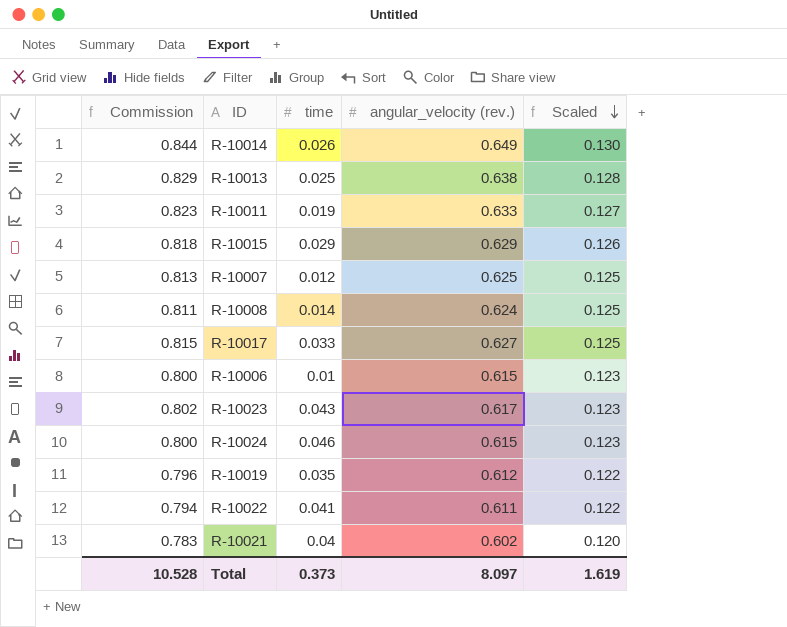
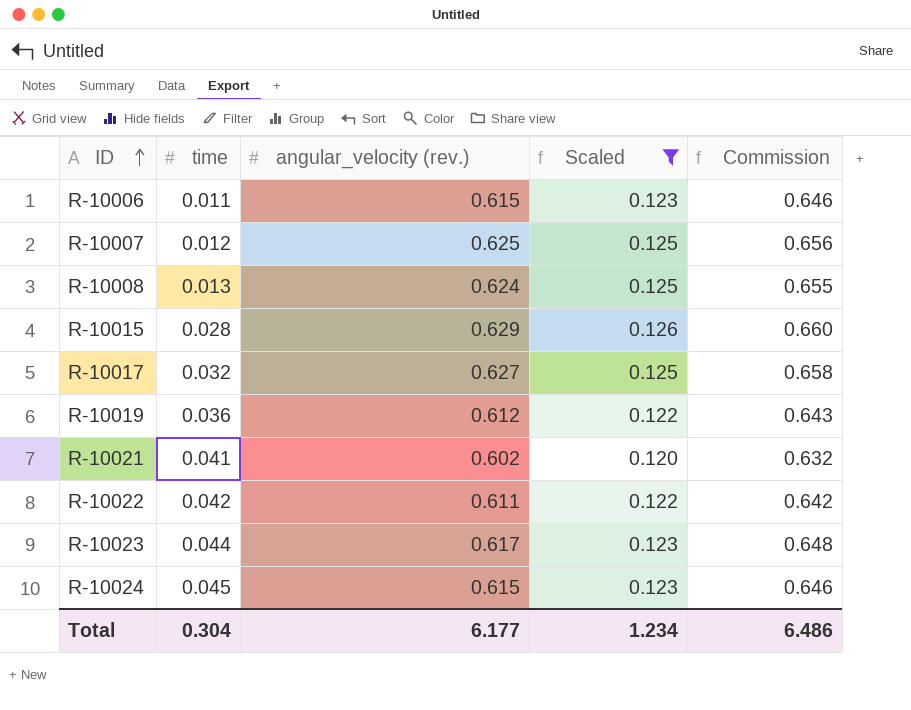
filter: none -> Scaled <= 0.126
row order: Scaled descending -> ID ascending
column Commission | formula: [angular_velocity (rev.)] * 1.3 -> [angular_velocity (rev.)] * 1.05
column Commission | position: 1 -> 5
R-10006 | time: 0.01 -> 0.011
R-10008 | time: 0.014 -> 0.013
R-10015 | time: 0.029 -> 0.028
R-10017 | time: 0.033 -> 0.032
R-10019 | time: 0.035 -> 0.036
R-10021 | time: 0.04 -> 0.041
R-10022 | time: 0.041 -> 0.042
R-10023 | time: 0.043 -> 0.044
R-10024 | time: 0.046 -> 0.045
Total | time: 0.373 -> 0.304
Total | angular_velocity (rev.): 8.097 -> 6.177
Total | Scaled: 1.619 -> 1.234
Total | Commission: 10.528 -> 6.486

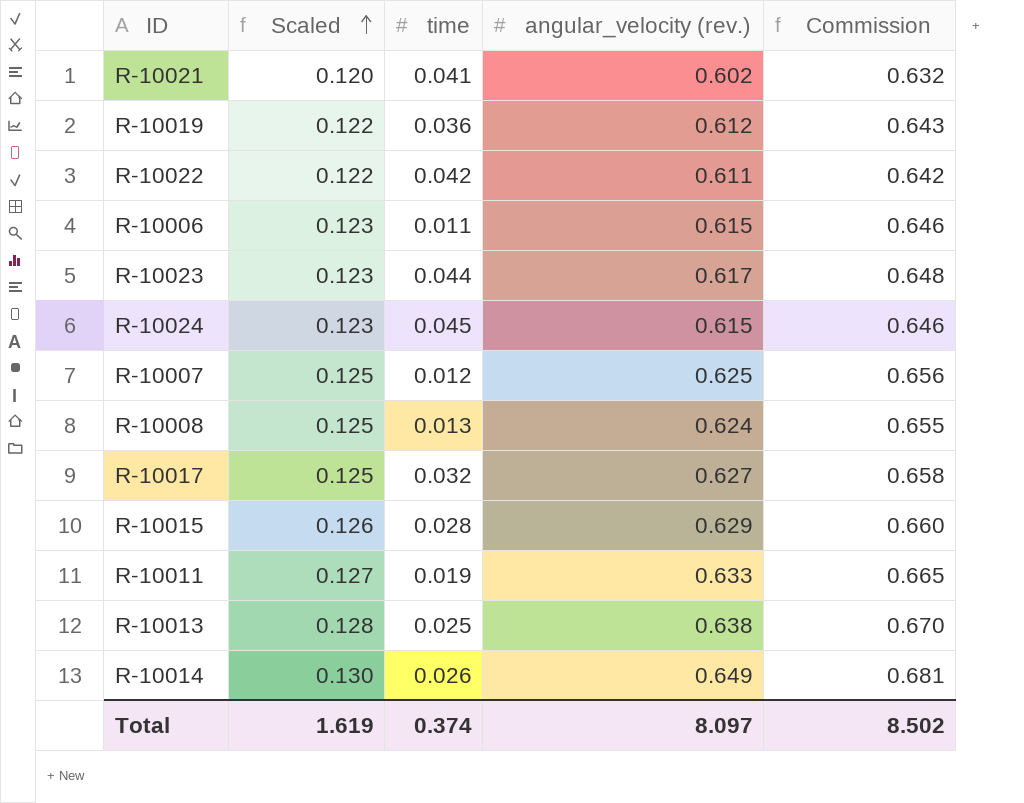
filter: Scaled <= 0.126 -> none
row order: ID ascending -> Scaled ascending
column Scaled | position: 4 -> 2
Total | Scaled: 1.234 -> 1.619
Total | time: 0.304 -> 0.374
Total | angular_velocity (rev.): 6.177 -> 8.097
Total | Commission: 6.486 -> 8.502

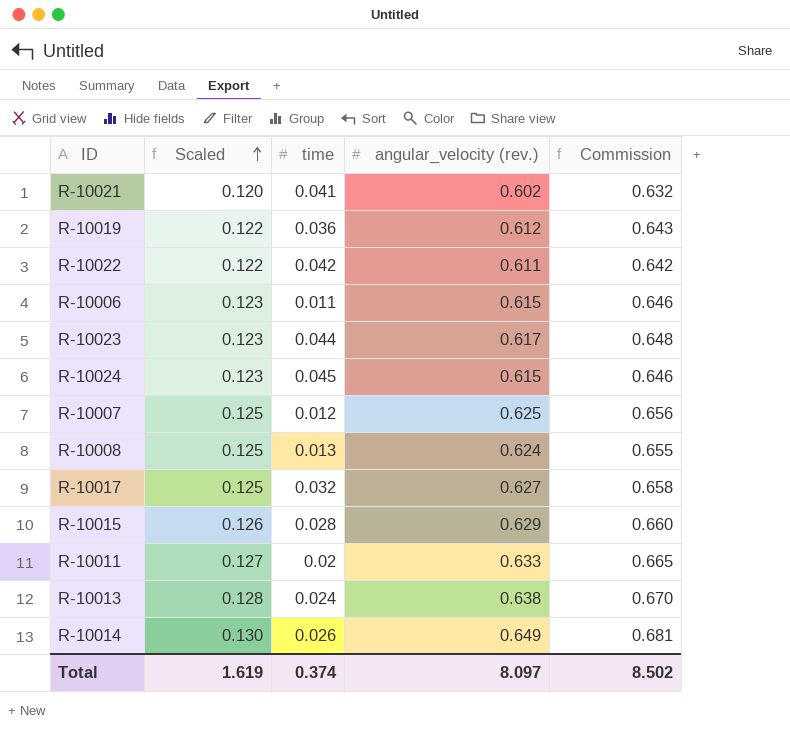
R-10011 | time: 0.019 -> 0.02
R-10013 | time: 0.025 -> 0.024

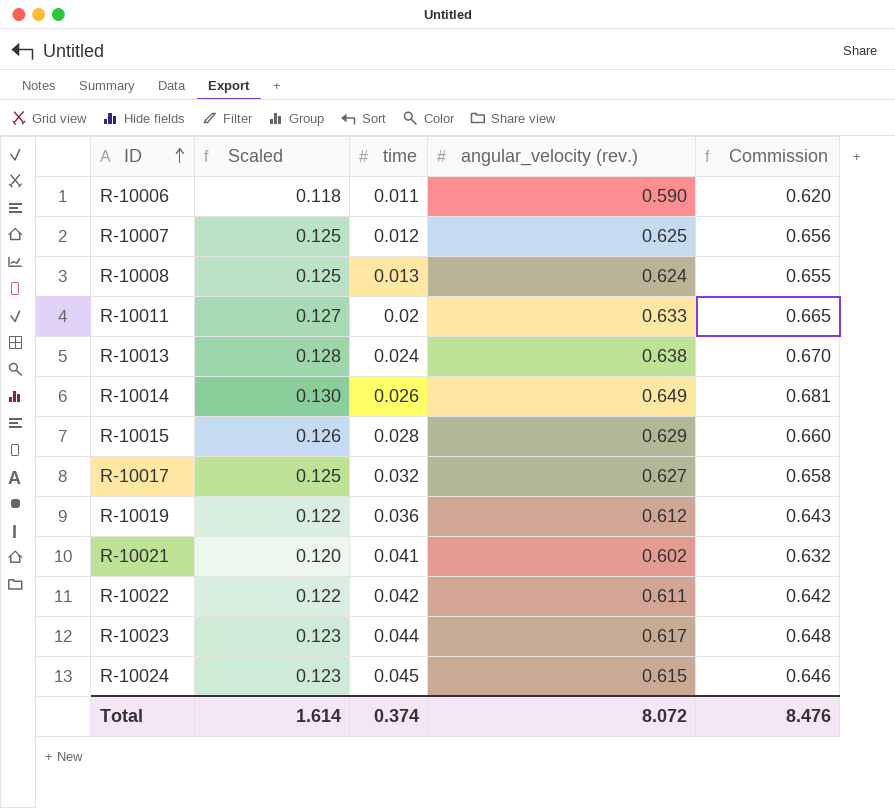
row order: Scaled ascending -> ID ascending
R-10006 | Scaled: 0.123 -> 0.118
R-10006 | angular_velocity (rev.): 0.615 -> 0.590
R-10006 | Commission: 0.646 -> 0.620
Total | Scaled: 1.619 -> 1.614
Total | angular_velocity (rev.): 8.097 -> 8.072
Total | Commission: 8.502 -> 8.476

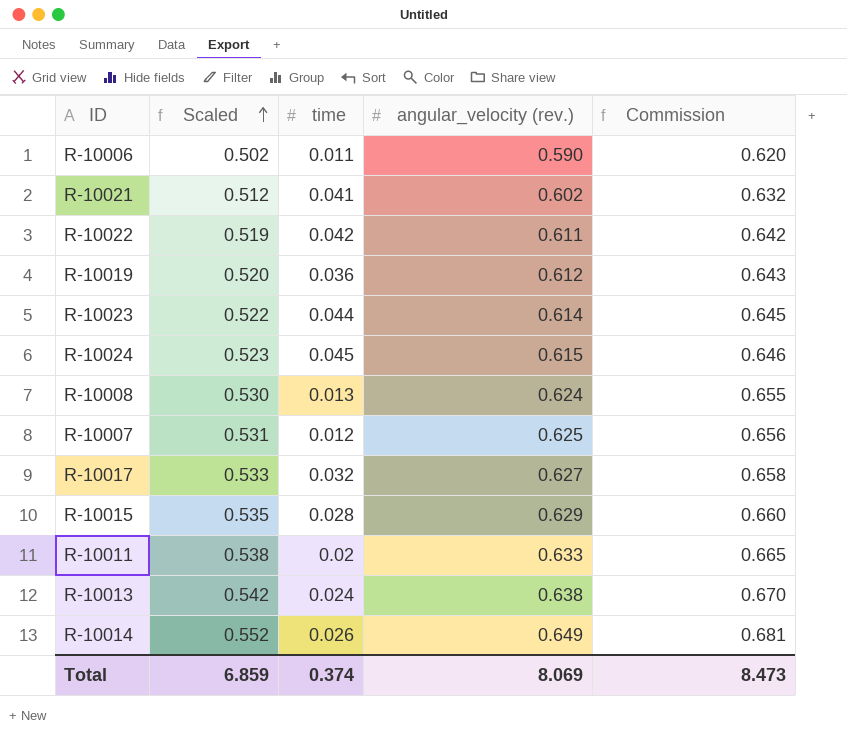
row order: ID ascending -> Scaled ascending
column Scaled | formula: [angular_velocity (rev.)] * 0.2 -> [angular_velocity (rev.)] * 0.85
R-10023 | angular_velocity (rev.): 0.617 -> 0.614
R-10023 | Commission: 0.648 -> 0.645
Total | Scaled: 1.614 -> 6.859
Total | angular_velocity (rev.): 8.072 -> 8.069
Total | Commission: 8.476 -> 8.473

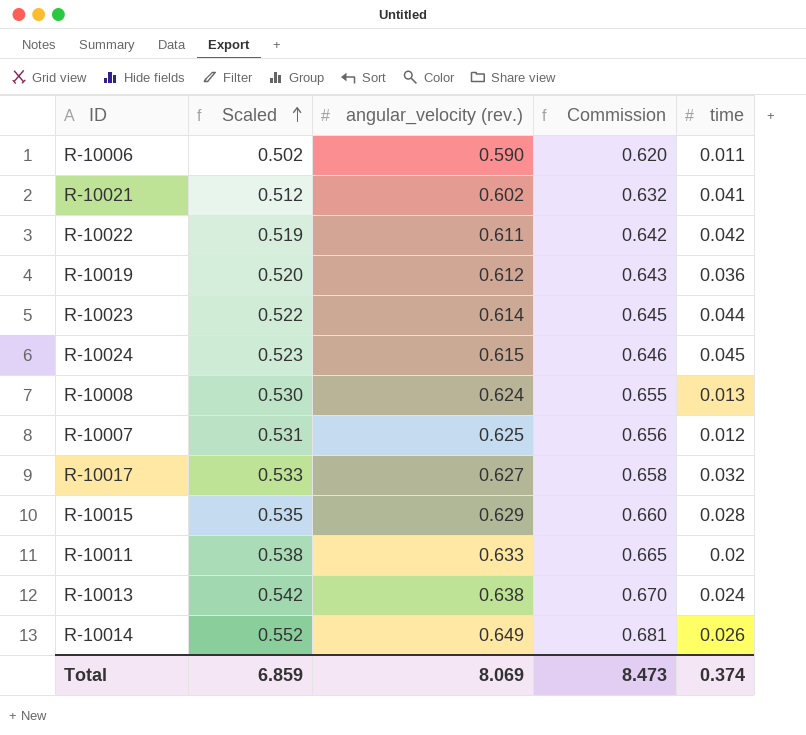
column time | position: 3 -> 5

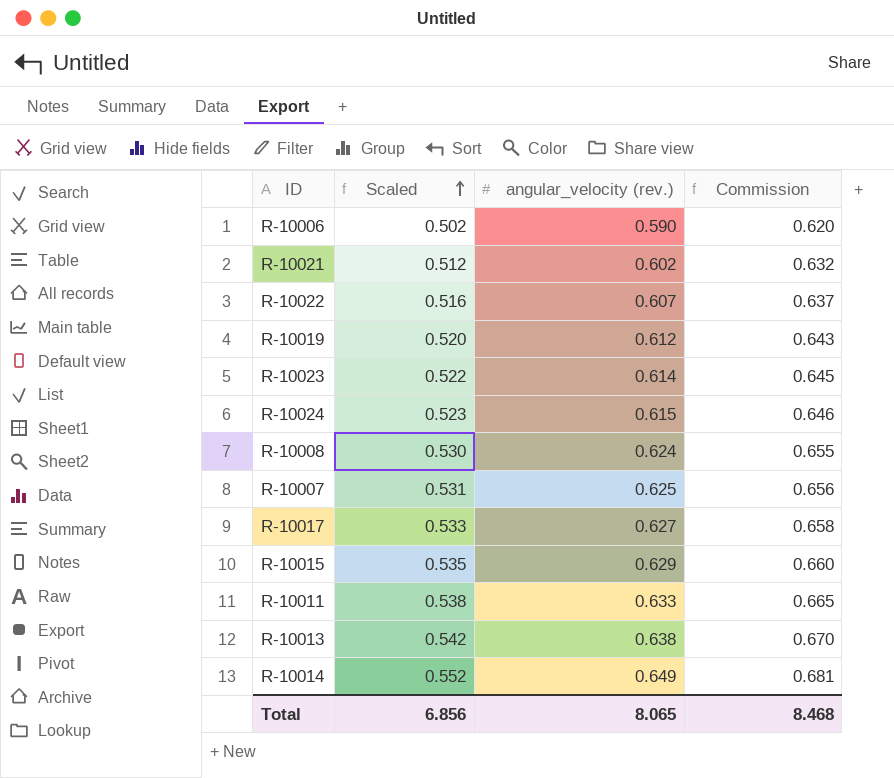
column time | position: 5 -> none
R-10022 | Scaled: 0.519 -> 0.516
R-10022 | angular_velocity (rev.): 0.611 -> 0.607
R-10022 | Commission: 0.642 -> 0.637
Total | Scaled: 6.859 -> 6.856
Total | angular_velocity (rev.): 8.069 -> 8.065
Total | Commission: 8.473 -> 8.468

